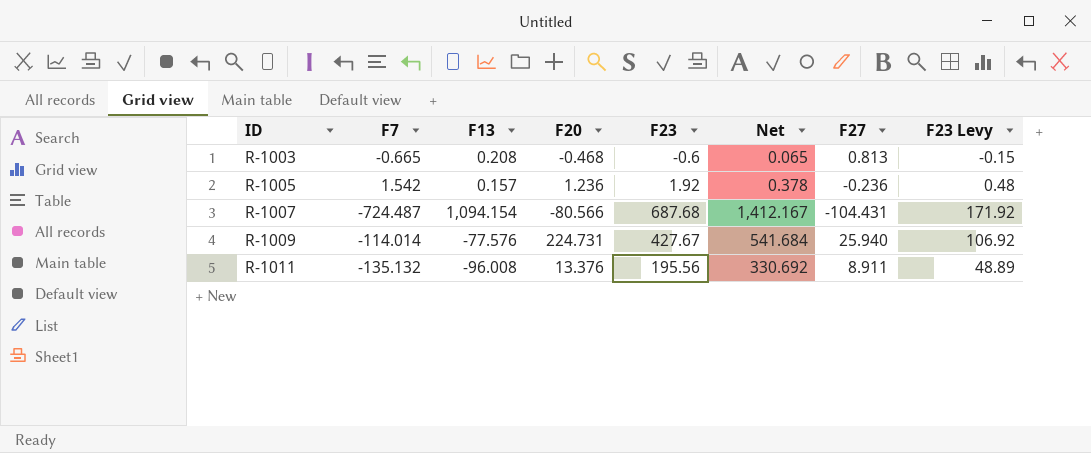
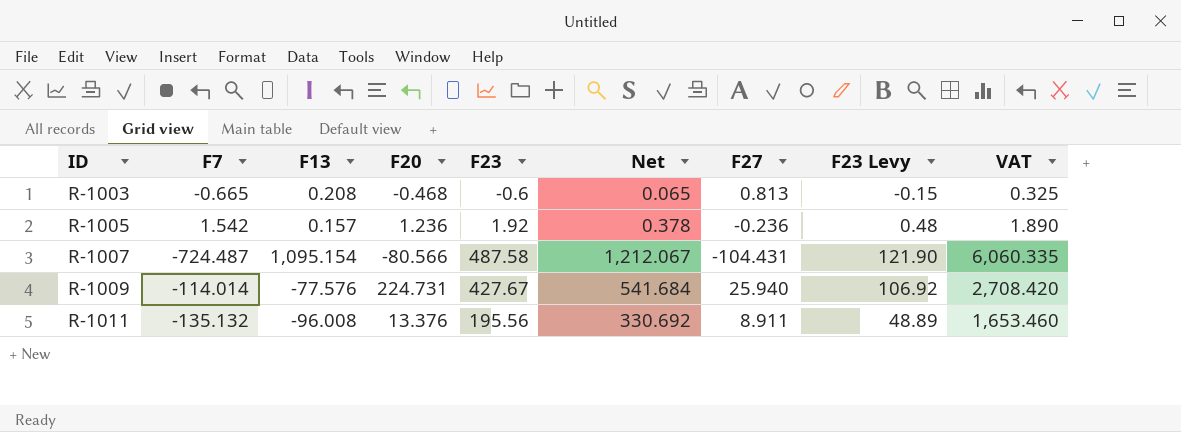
column VAT | formula: none -> [Net] * 5
R-1007 | F13: 1,094.154 -> 1,095.154
R-1007 | F23: 687.68 -> 487.58
R-1007 | Net: 1,412.167 -> 1,212.067
R-1007 | F23 Levy: 171.92 -> 121.90

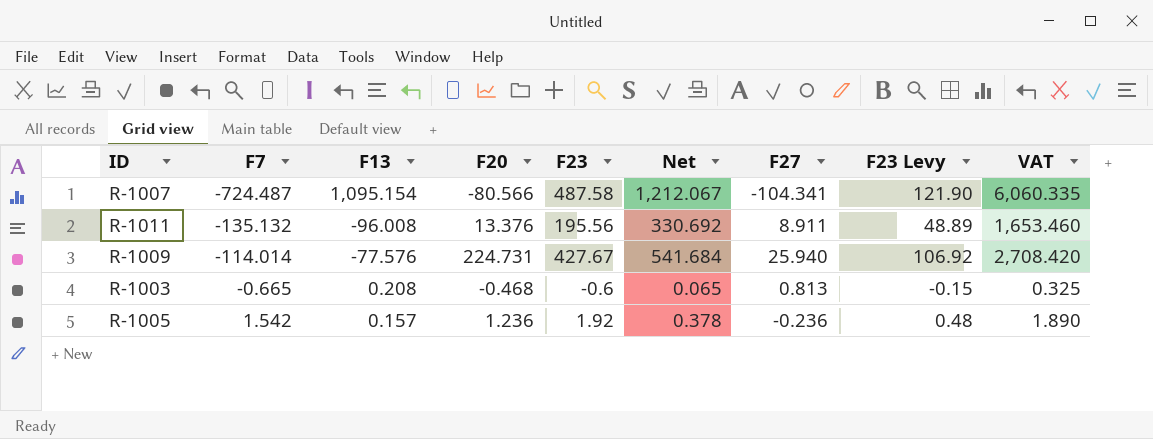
row order: ID ascending -> F7 ascending
R-1007 | F27: -104.431 -> -104.341

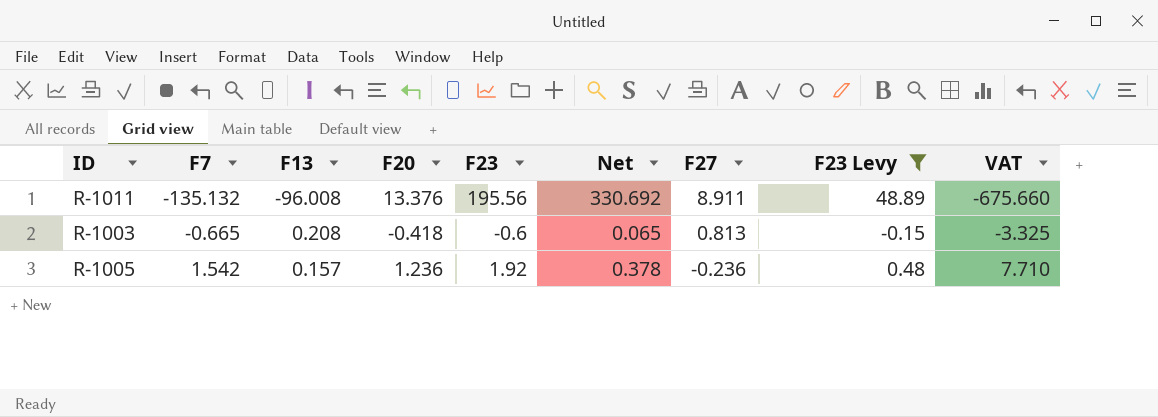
filter: none -> F23 Levy <= 48.89
column VAT | formula: [Net] * 5 -> [F7] * 5
R-1003 | F20: -0.468 -> -0.418

